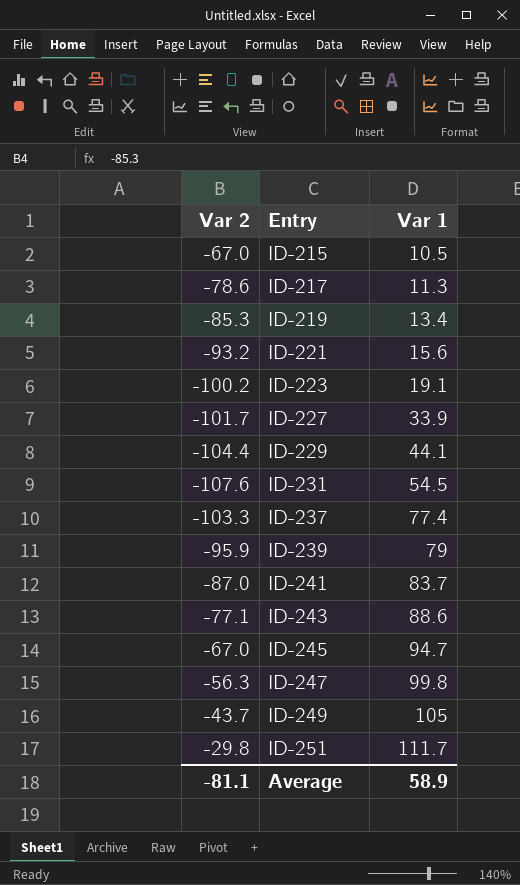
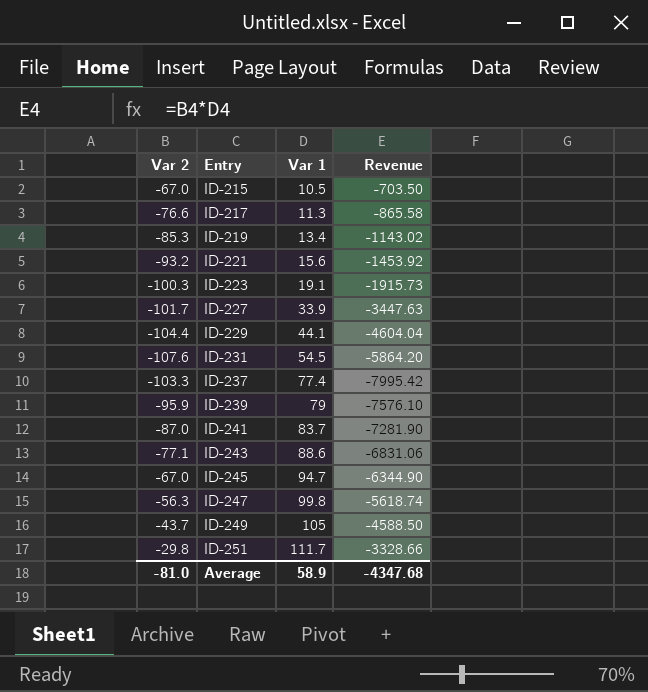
column Revenue | formula: none -> [Var 2] * [Var 1]
ID-217 | Var 2: -78.6 -> -76.6
ID-223 | Var 2: -100.2 -> -100.3
Average | Var 2: -81.1 -> -81.0

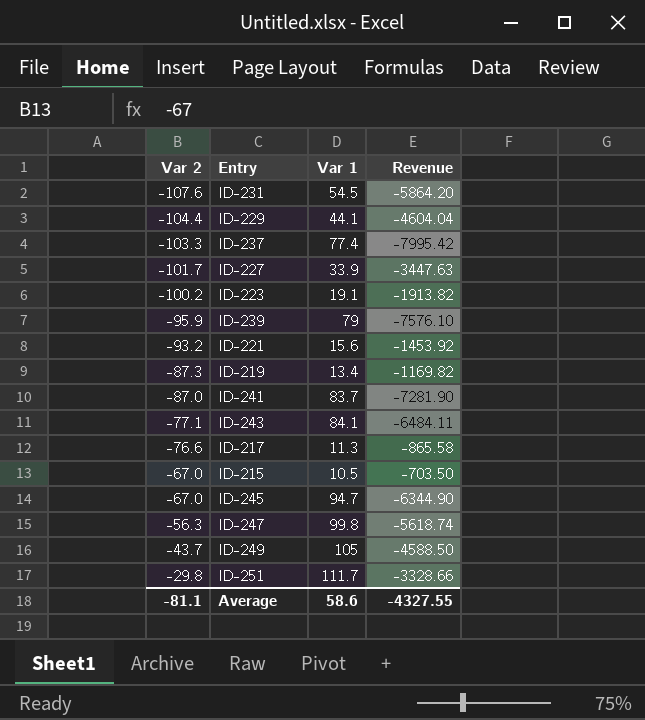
row order: Entry ascending -> Var 2 ascending
ID-223 | Var 2: -100.3 -> -100.2
ID-223 | Revenue: -1915.73 -> -1913.82
ID-219 | Var 2: -85.3 -> -87.3
ID-219 | Revenue: -1143.02 -> -1169.82
ID-243 | Var 1: 88.6 -> 84.1
ID-243 | Revenue: -6831.06 -> -6484.11
Average | Var 2: -81.0 -> -81.1
Average | Var 1: 58.9 -> 58.6
Average | Revenue: -4347.68 -> -4327.55

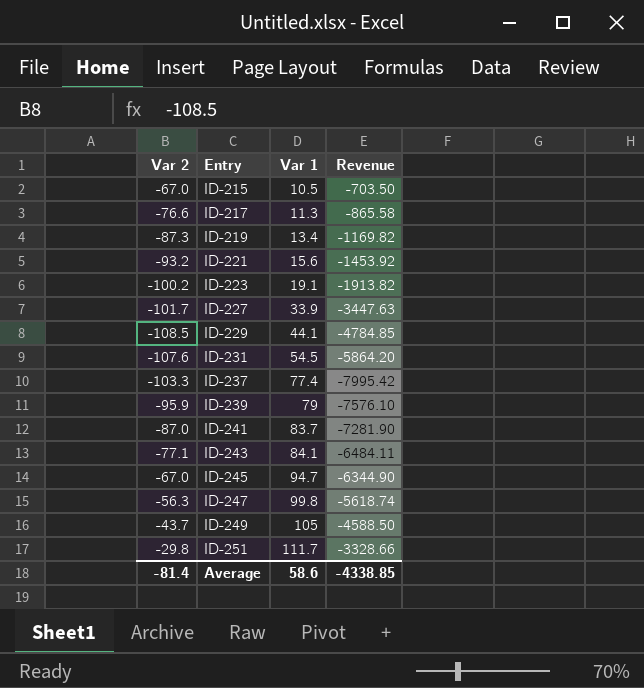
row order: Var 2 ascending -> Entry ascending
ID-229 | Var 2: -104.4 -> -108.5
ID-229 | Revenue: -4604.04 -> -4784.85
Average | Var 2: -81.1 -> -81.4
Average | Revenue: -4327.55 -> -4338.85

